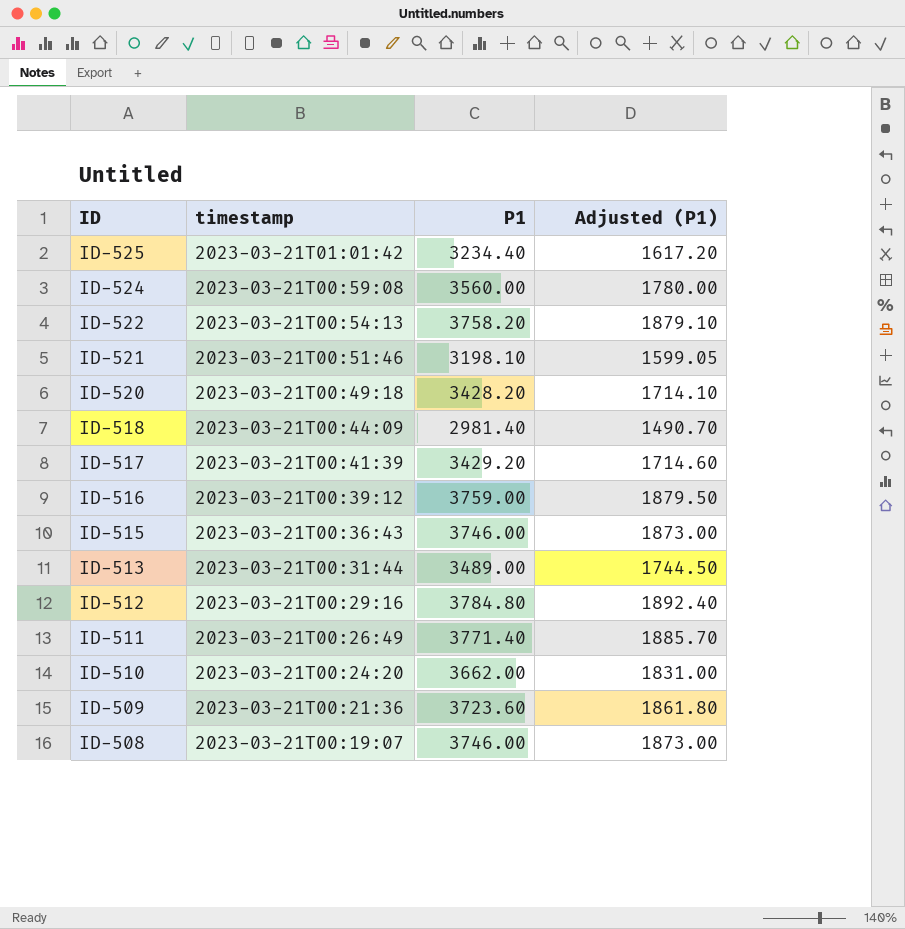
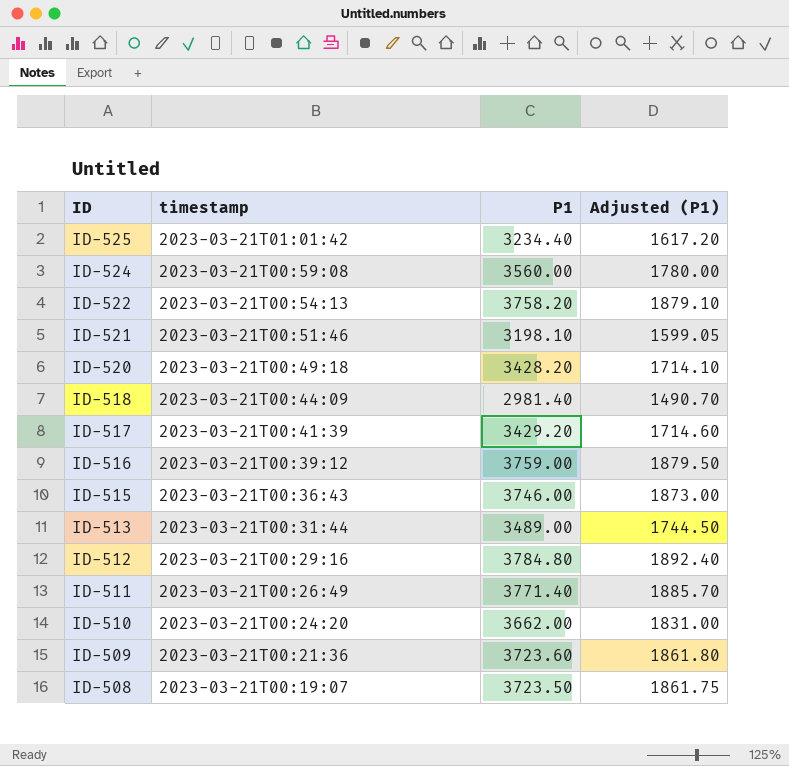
ID-508 | P1: 3746.00 -> 3723.50
ID-508 | Adjusted (P1): 1873.00 -> 1861.75

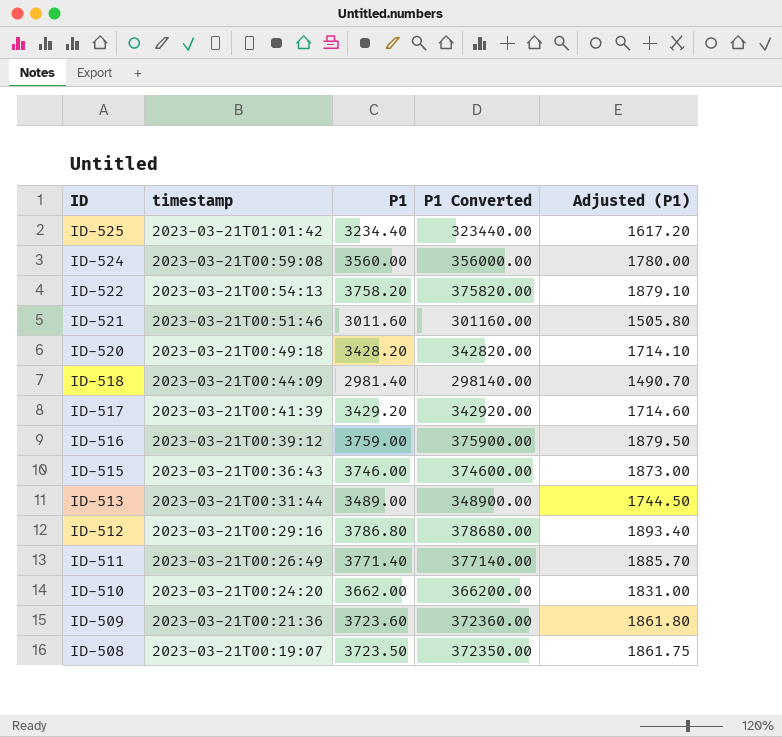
column P1 Converted | formula: none -> [P1] * 100
ID-521 | P1: 3198.10 -> 3011.60
ID-521 | Adjusted (P1): 1599.05 -> 1505.80
ID-512 | P1: 3784.80 -> 3786.80
ID-512 | Adjusted (P1): 1892.40 -> 1893.40

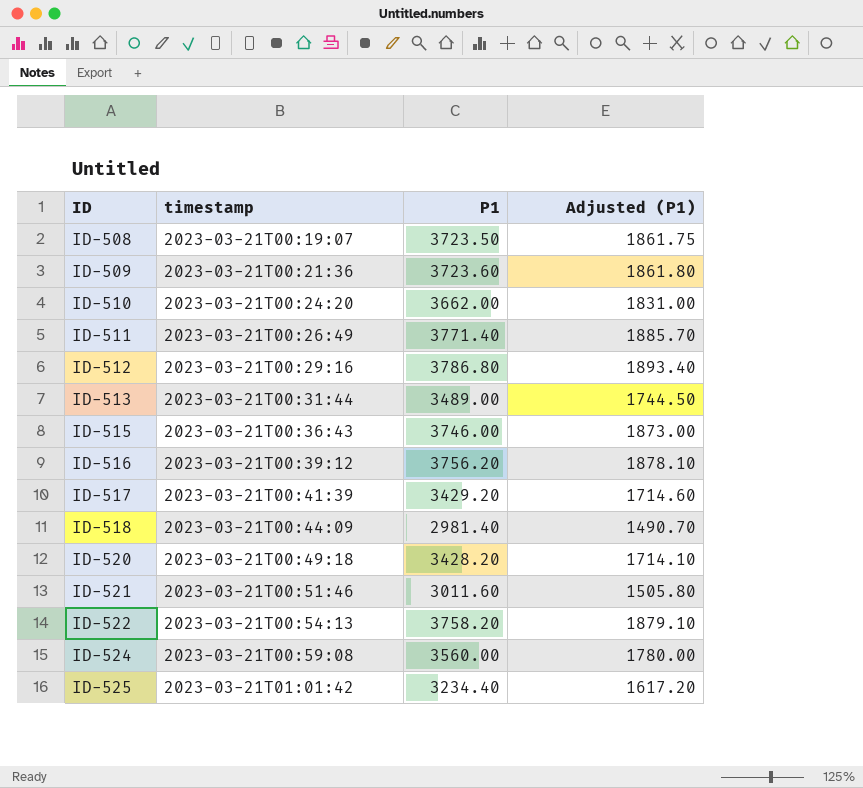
row order: ID descending -> ID ascending
column P1 Converted | formula: [P1] * 100 -> none
ID-516 | P1: 3759.00 -> 3756.20
ID-516 | Adjusted (P1): 1879.50 -> 1878.10

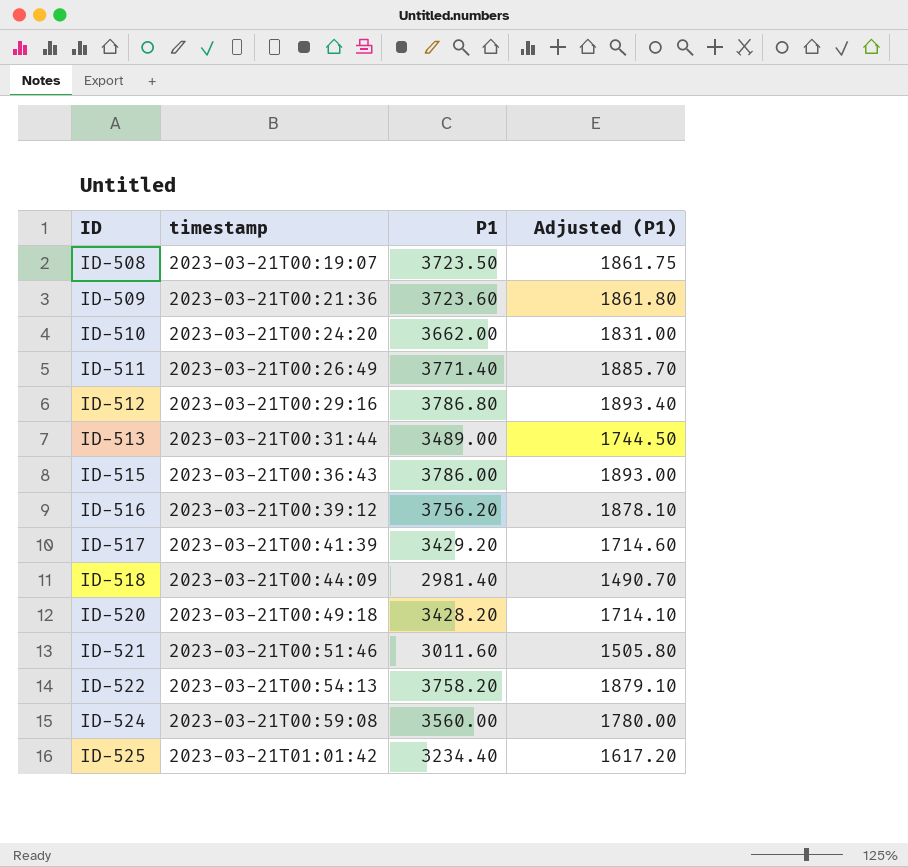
ID-515 | P1: 3746.00 -> 3786.00
ID-515 | Adjusted (P1): 1873.00 -> 1893.00

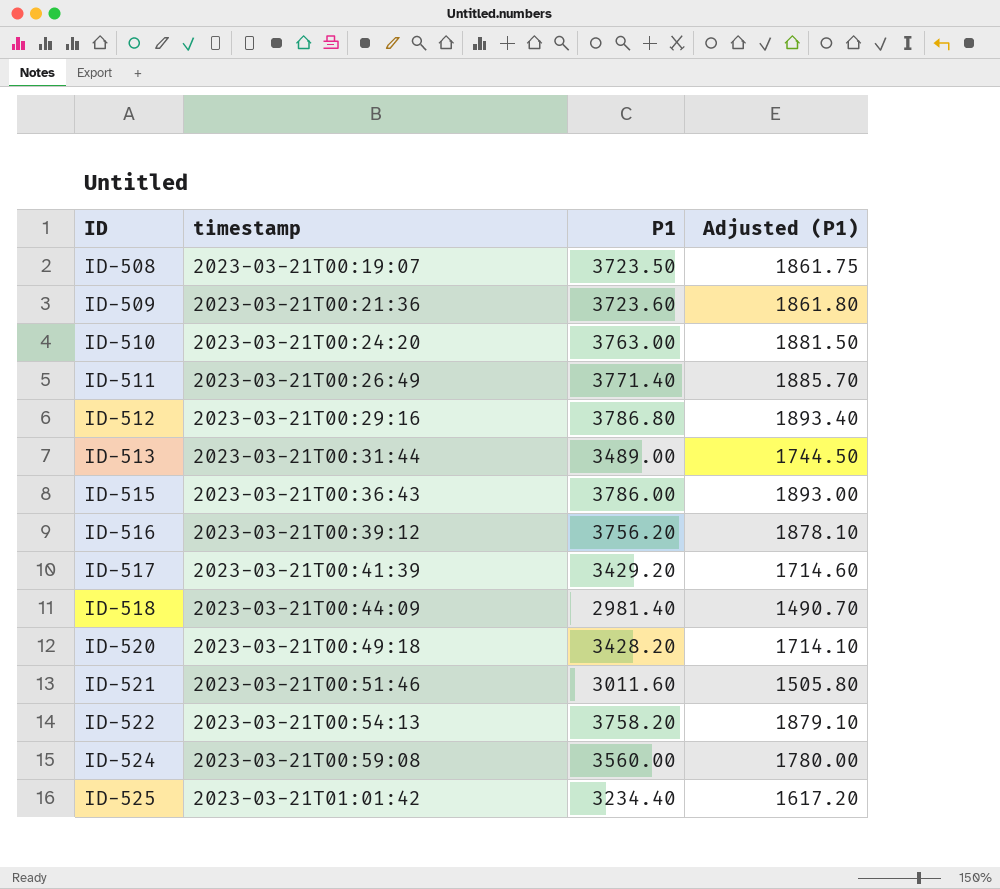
ID-510 | P1: 3662.00 -> 3763.00
ID-510 | Adjusted (P1): 1831.00 -> 1881.50

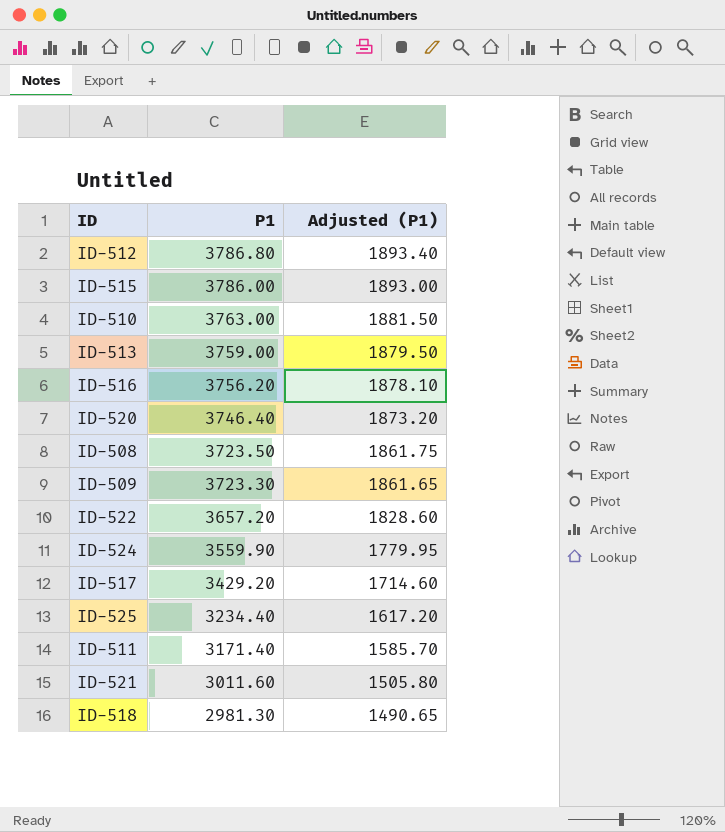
row order: ID ascending -> P1 descending
column timestamp | position: 2 -> none
ID-513 | P1: 3489.00 -> 3759.00
ID-513 | Adjusted (P1): 1744.50 -> 1879.50
ID-520 | P1: 3428.20 -> 3746.40
ID-520 | Adjusted (P1): 1714.10 -> 1873.20
ID-509 | P1: 3723.60 -> 3723.30
ID-509 | Adjusted (P1): 1861.80 -> 1861.65
ID-522 | P1: 3758.20 -> 3657.20
ID-522 | Adjusted (P1): 1879.10 -> 1828.60
ID-524 | P1: 3560.00 -> 3559.90
ID-524 | Adjusted (P1): 1780.00 -> 1779.95
ID-511 | P1: 3771.40 -> 3171.40
ID-511 | Adjusted (P1): 1885.70 -> 1585.70
ID-518 | P1: 2981.40 -> 2981.30
ID-518 | Adjusted (P1): 1490.70 -> 1490.65

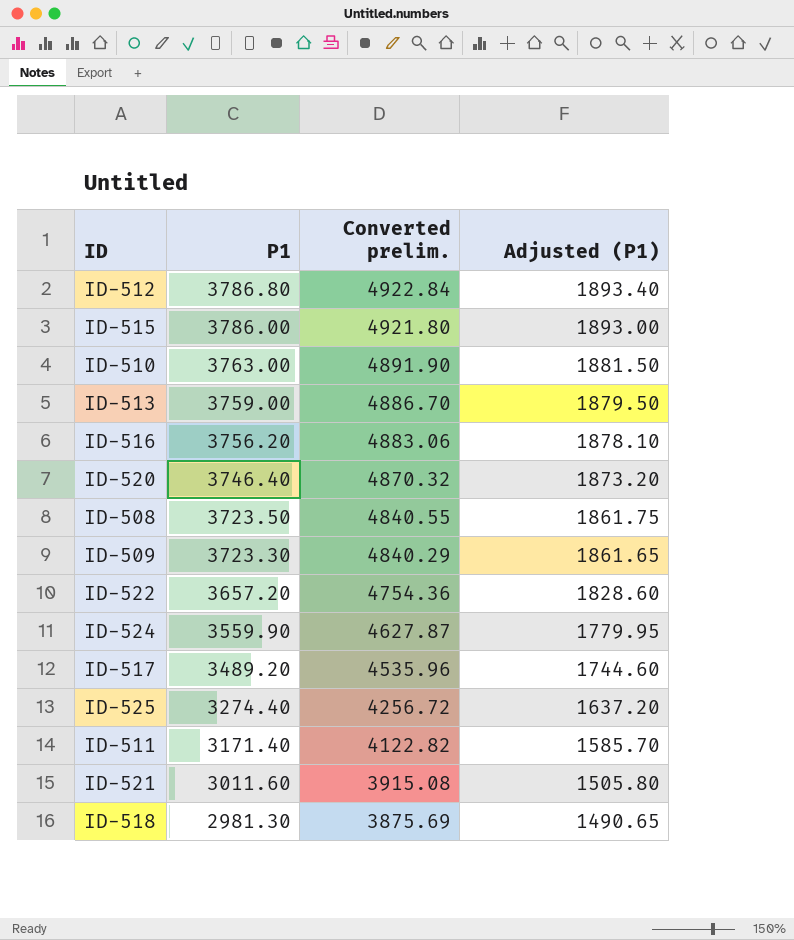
column Converted prelim. | formula: none -> [P1] * 1.3
ID-517 | P1: 3429.20 -> 3489.20
ID-517 | Adjusted (P1): 1714.60 -> 1744.60
ID-525 | P1: 3234.40 -> 3274.40
ID-525 | Adjusted (P1): 1617.20 -> 1637.20

